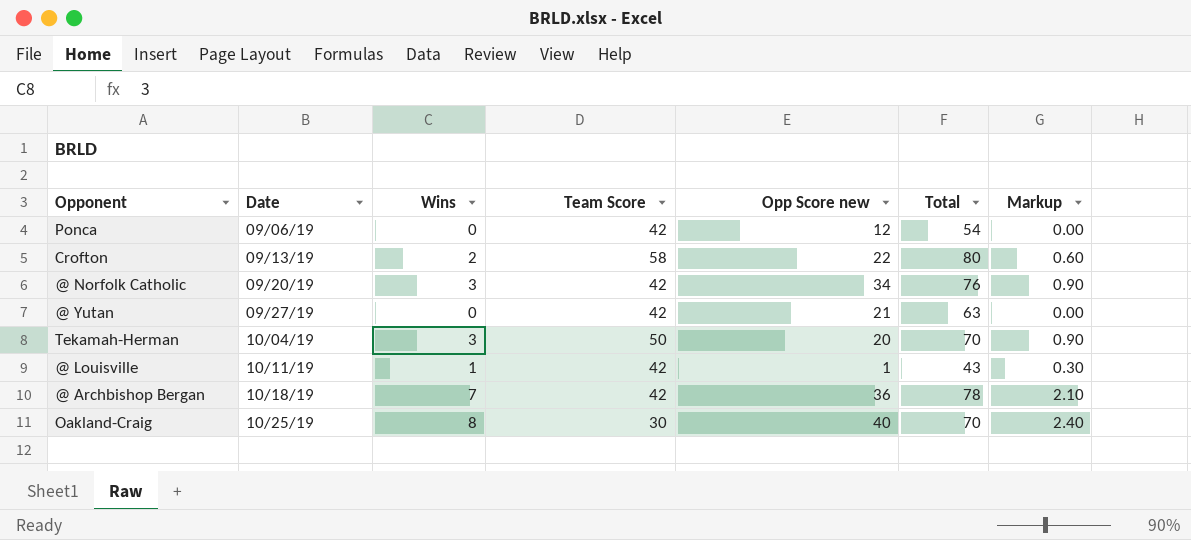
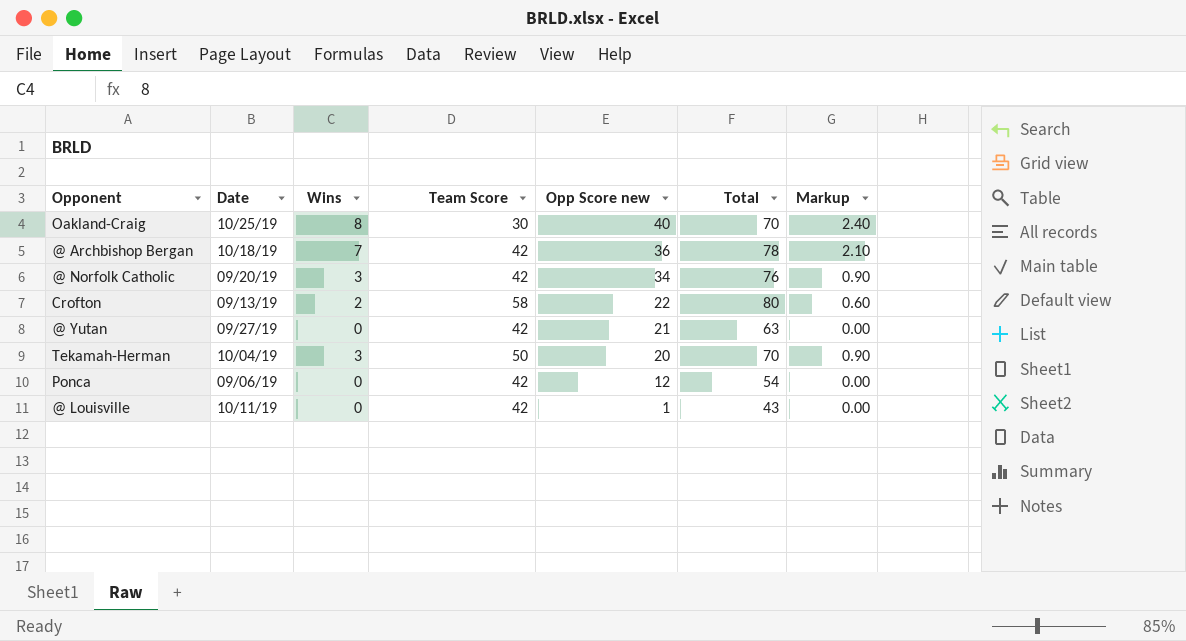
row order: Date ascending -> Opp Score new descending
@ Louisville | Wins: 1 -> 0
@ Louisville | Markup: 0.30 -> 0.00

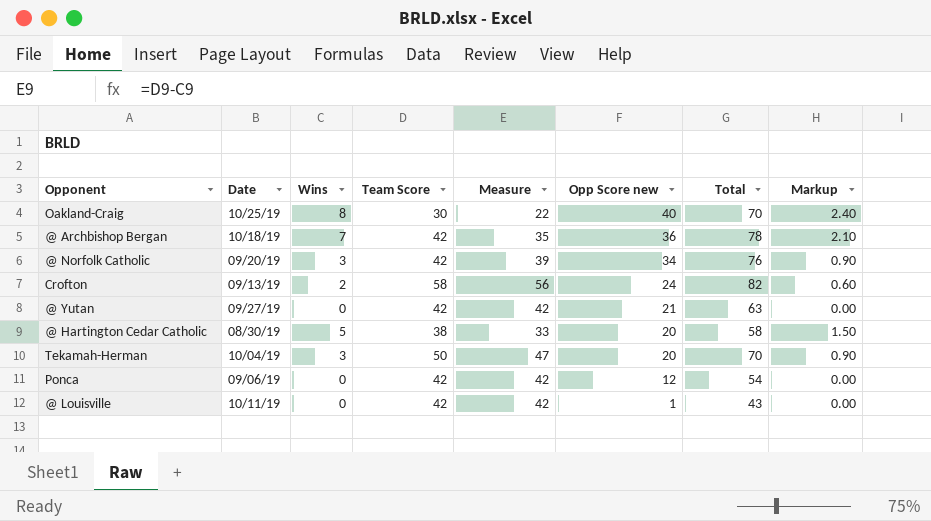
column Measure | formula: none -> [Team Score] - [Wins]
Crofton | Opp Score new: 22 -> 24
Crofton | Total: 80 -> 82
row @ Hartington Cedar Catholic: none -> 08/30/19 | 5 | 38 | 33 | 20 | 58 | 1.50

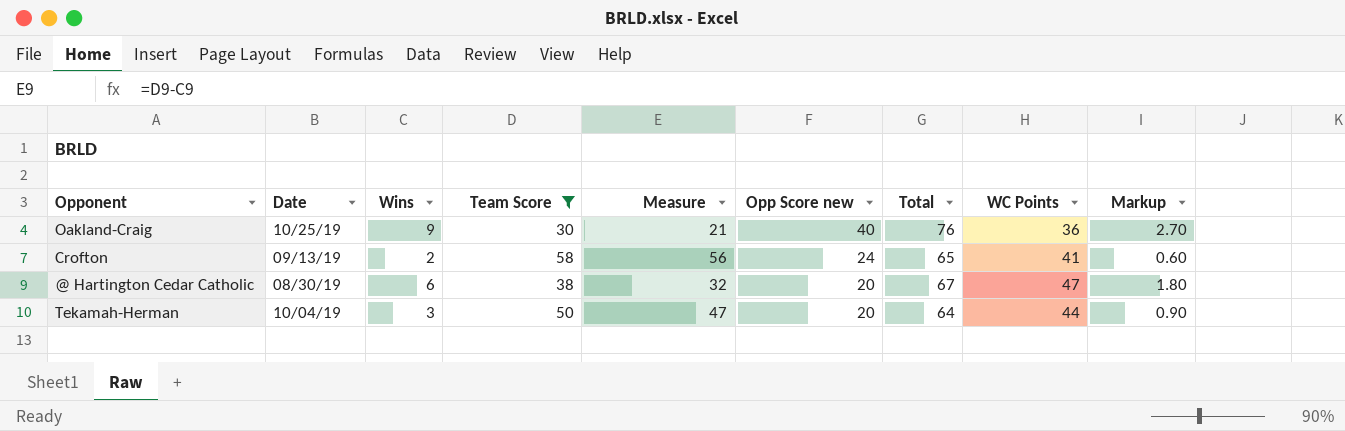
filter: none -> Team Score != 42
column Total | formula: [Team Score] + [Opp Score new] -> [Opp Score new] + [WC Points]
column WC Points | position: none -> 8
Oakland-Craig | Wins: 8 -> 9
Oakland-Craig | Measure: 22 -> 21
Oakland-Craig | Markup: 2.40 -> 2.70
@ Hartington Cedar Catholic | Wins: 5 -> 6
@ Hartington Cedar Catholic | Measure: 33 -> 32
@ Hartington Cedar Catholic | Markup: 1.50 -> 1.80

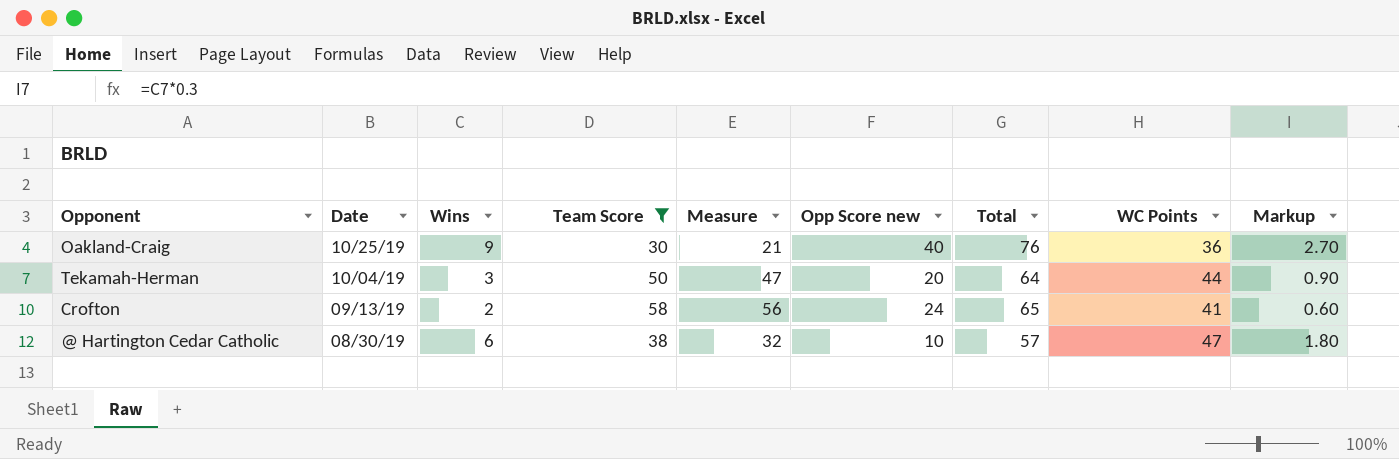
row order: Opp Score new descending -> Date descending
@ Hartington Cedar Catholic | Opp Score new: 20 -> 10
@ Hartington Cedar Catholic | Total: 67 -> 57

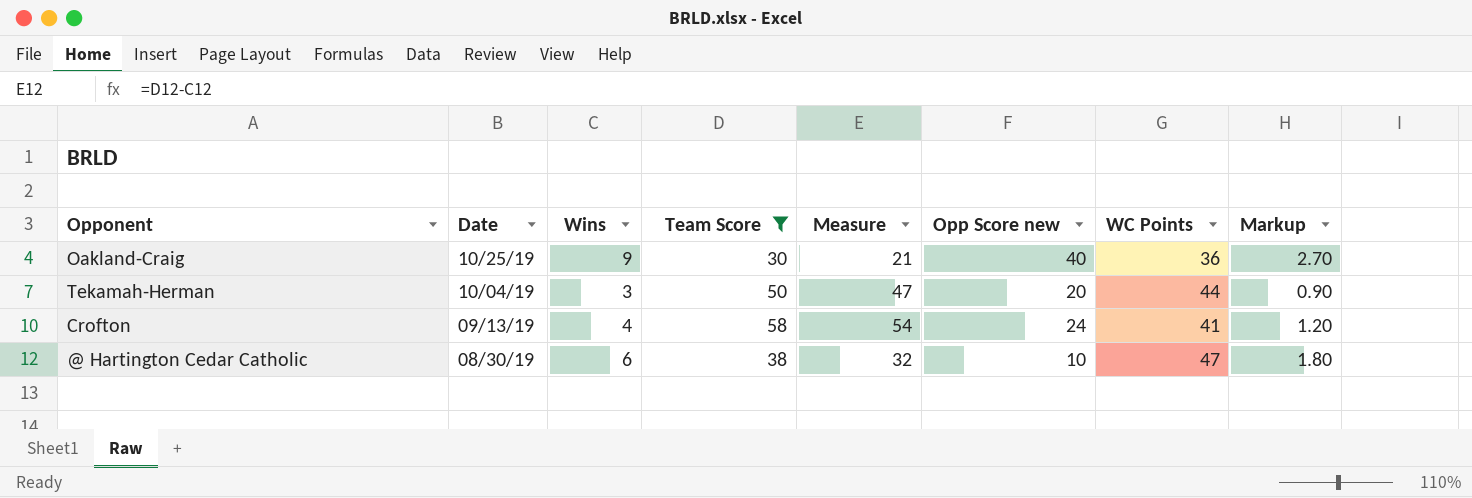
column Total | formula: [Opp Score new] + [WC Points] -> none
Crofton | Wins: 2 -> 4
Crofton | Measure: 56 -> 54
Crofton | Markup: 0.60 -> 1.20

